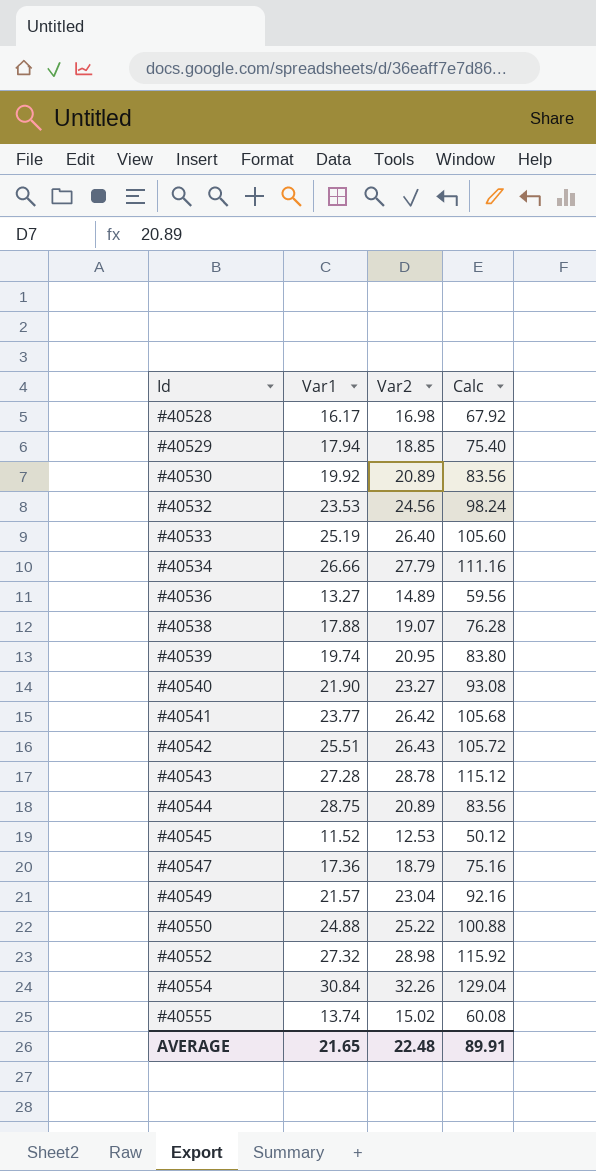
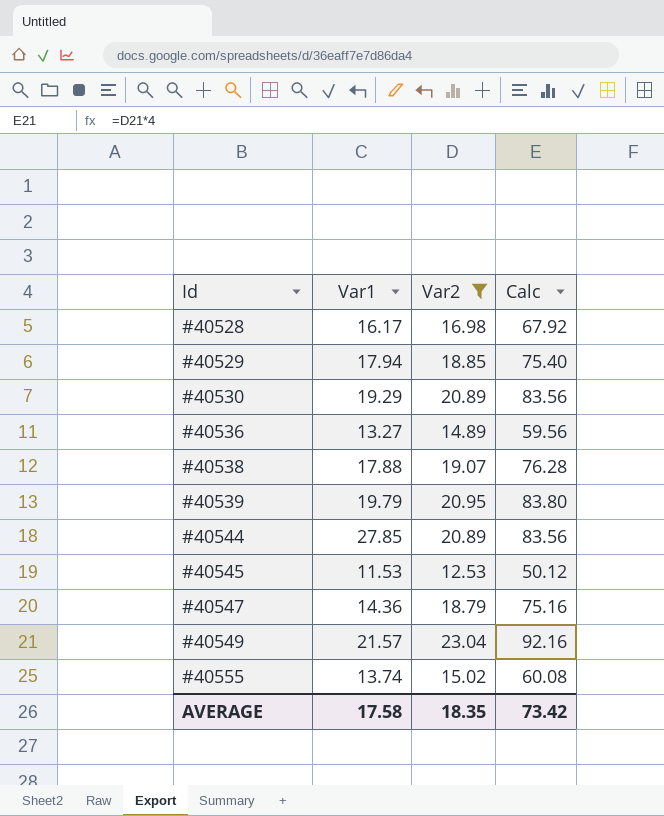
filter: none -> Var2 <= 23.04
#40530 | Var1: 19.92 -> 19.29
#40539 | Var1: 19.74 -> 19.79
#40544 | Var1: 28.75 -> 27.85
#40545 | Var1: 11.52 -> 11.53
#40547 | Var1: 17.36 -> 14.36
AVERAGE | Var1: 21.65 -> 17.58
AVERAGE | Var2: 22.48 -> 18.35
AVERAGE | Calc: 89.91 -> 73.42

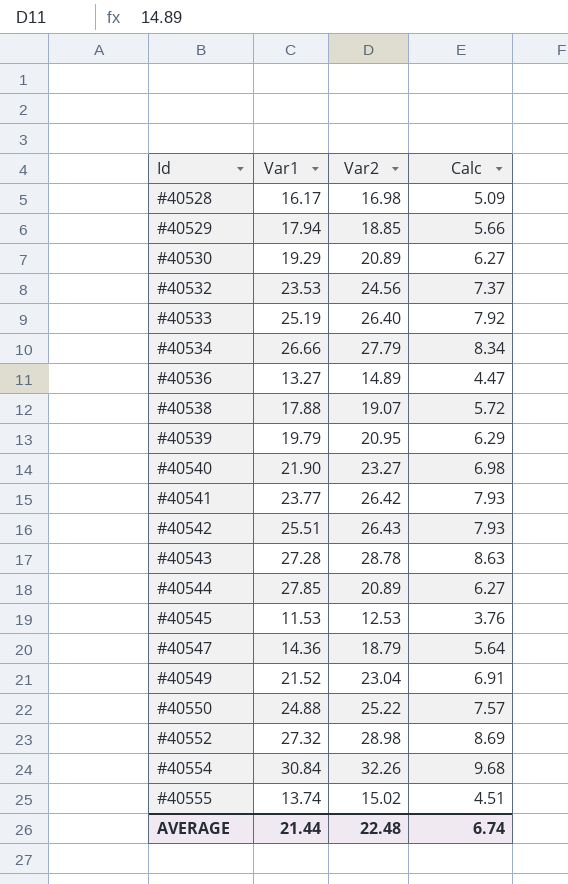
filter: Var2 <= 23.04 -> none
column Calc | formula: [Var2] * 4 -> [Var2] * 0.3
#40549 | Var1: 21.57 -> 21.52
AVERAGE | Var1: 17.58 -> 21.44
AVERAGE | Var2: 18.35 -> 22.48
AVERAGE | Calc: 73.42 -> 6.74

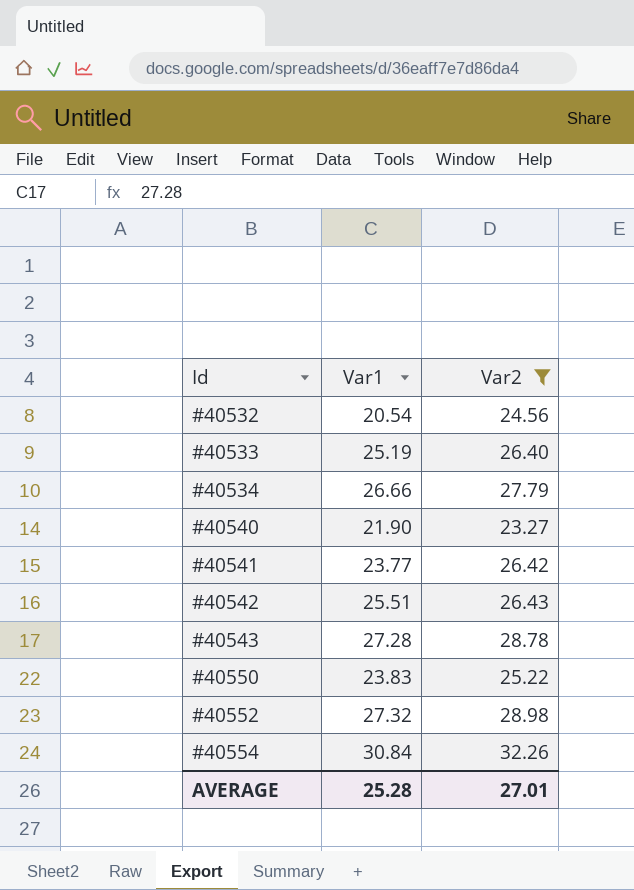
filter: none -> Var2 >= 23.27
column Calc | formula: [Var2] * 0.3 -> none
#40532 | Var1: 23.53 -> 20.54
#40550 | Var1: 24.88 -> 23.83
AVERAGE | Var1: 21.44 -> 25.28
AVERAGE | Var2: 22.48 -> 27.01

